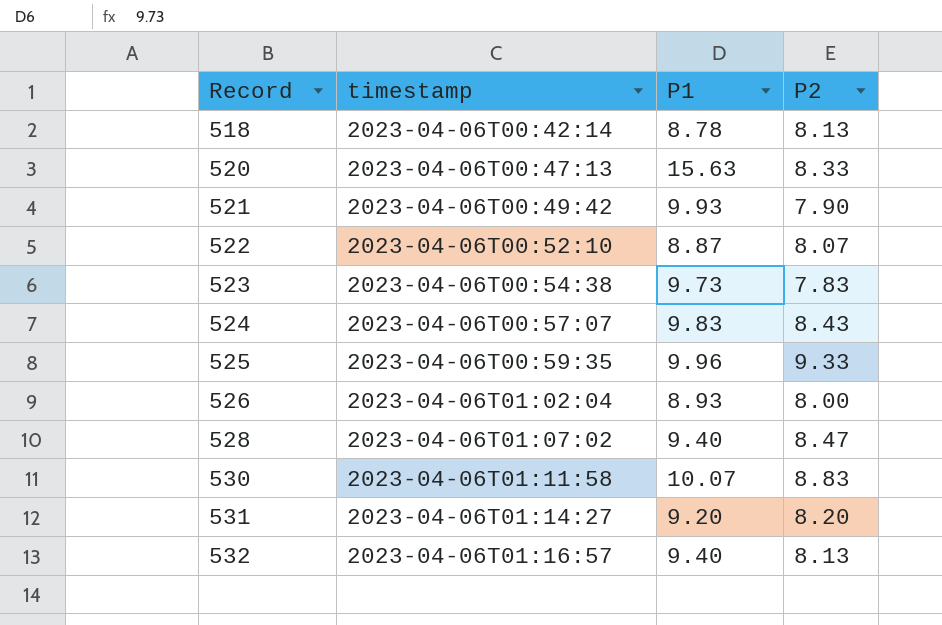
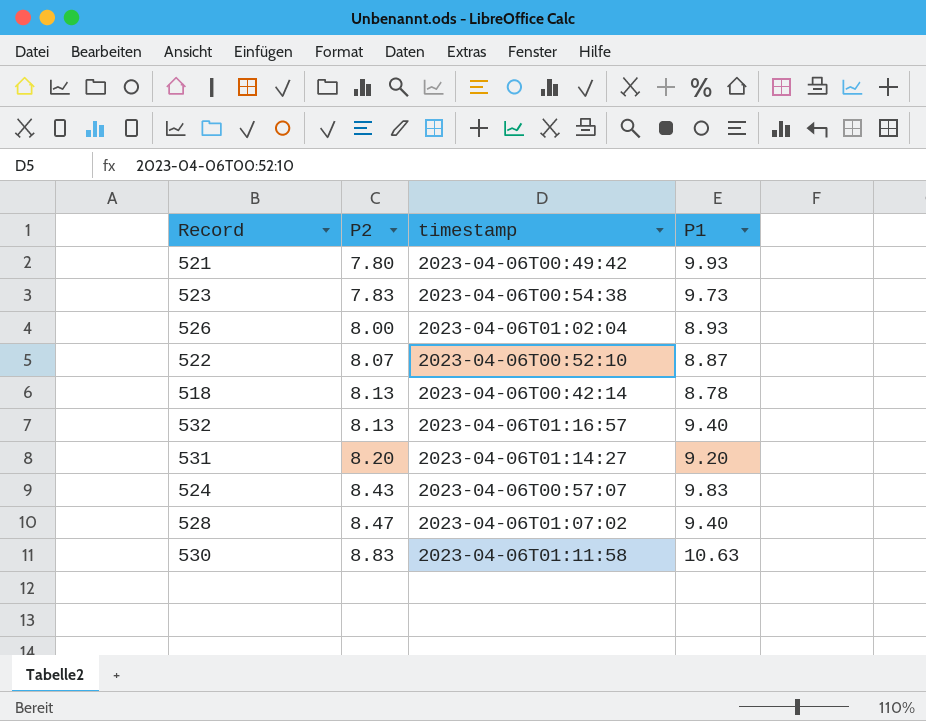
row order: Record ascending -> P2 ascending
column P2 | position: 4 -> 2
row 520: 2023-04-06T00:47:13 | 15.63 | 8.33 -> none
row 525: 2023-04-06T00:59:35 | 9.96 | 9.33 -> none
521 | P2: 7.90 -> 7.80
530 | P1: 10.07 -> 10.63

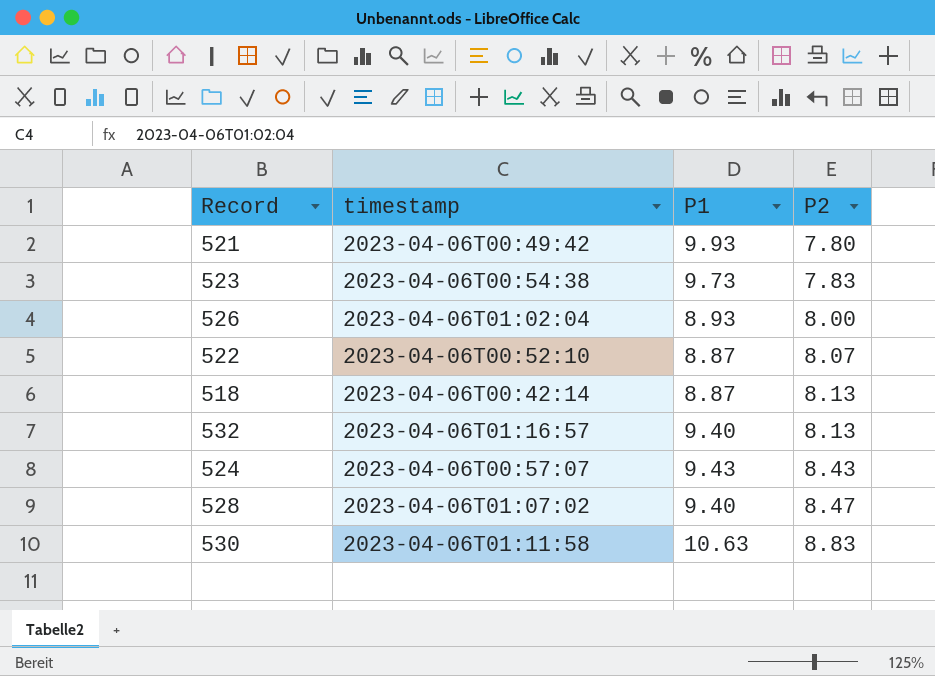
column P2 | position: 2 -> 4
row 531: 8.20 | 2023-04-06T01:14:27 | 9.20 -> none
518 | P1: 8.78 -> 8.87
524 | P1: 9.83 -> 9.43

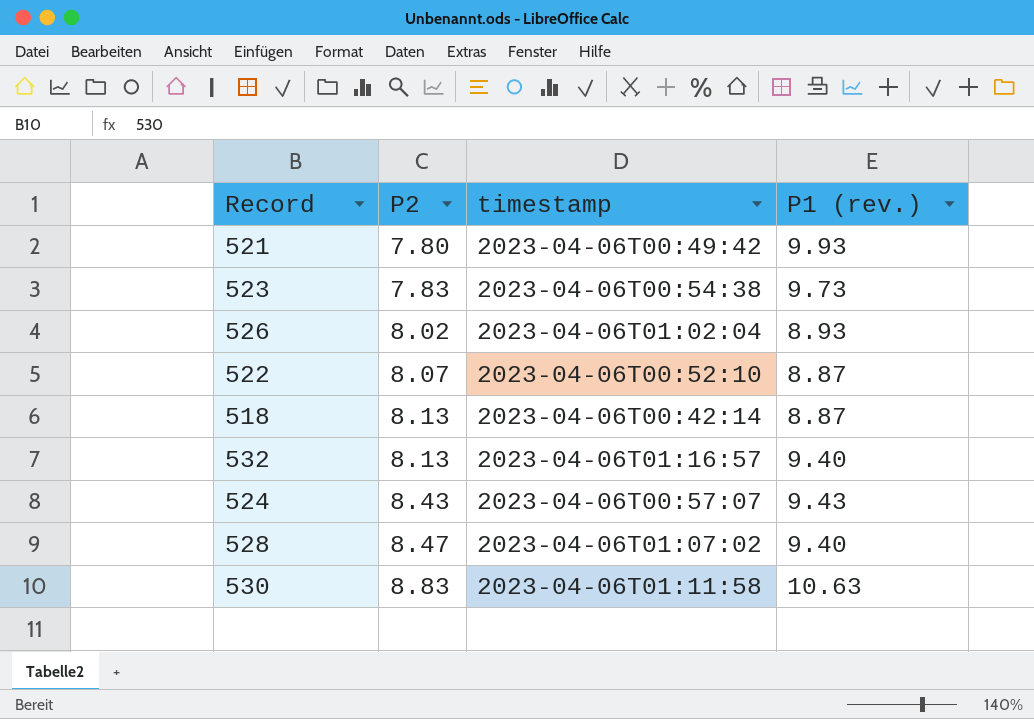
column P2 | position: 4 -> 2
column name: P1 -> P1 (rev.)
526 | P2: 8.00 -> 8.02

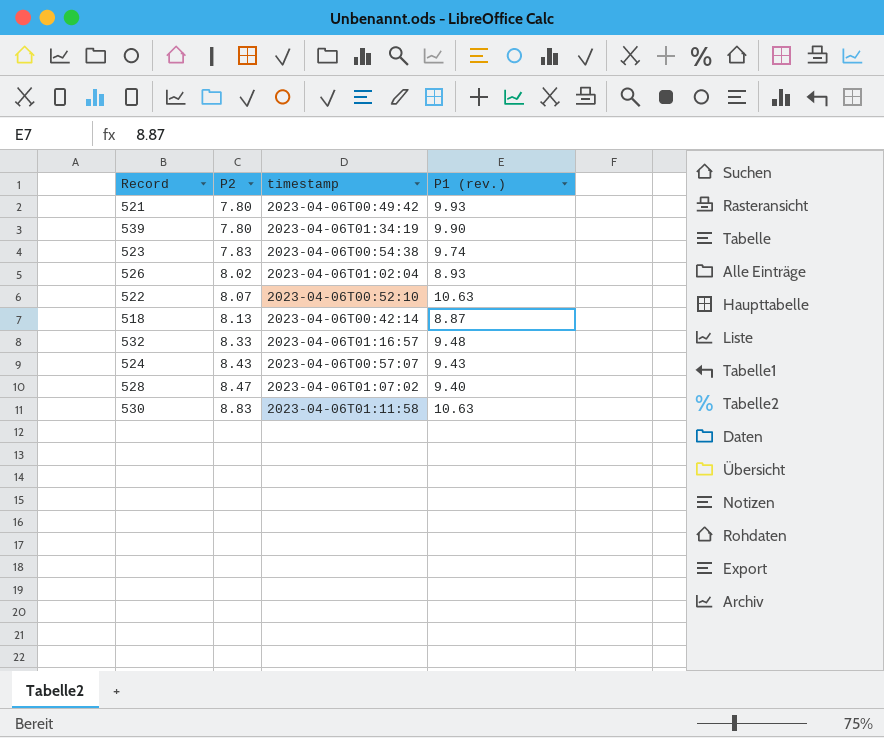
row 539: none -> 7.80 | 2023-04-06T01:34:19 | 9.90
523 | P1 (rev.): 9.73 -> 9.74
522 | P1 (rev.): 8.87 -> 10.63
532 | P2: 8.13 -> 8.33
532 | P1 (rev.): 9.40 -> 9.48

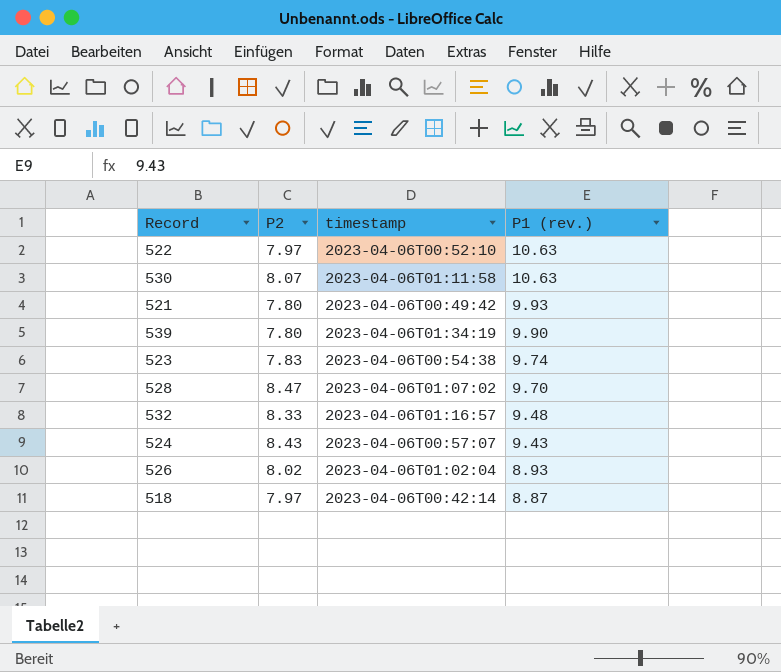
row order: P2 ascending -> P1 (rev.) descending
522 | P2: 8.07 -> 7.97
530 | P2: 8.83 -> 8.07
528 | P1 (rev.): 9.40 -> 9.70
518 | P2: 8.13 -> 7.97

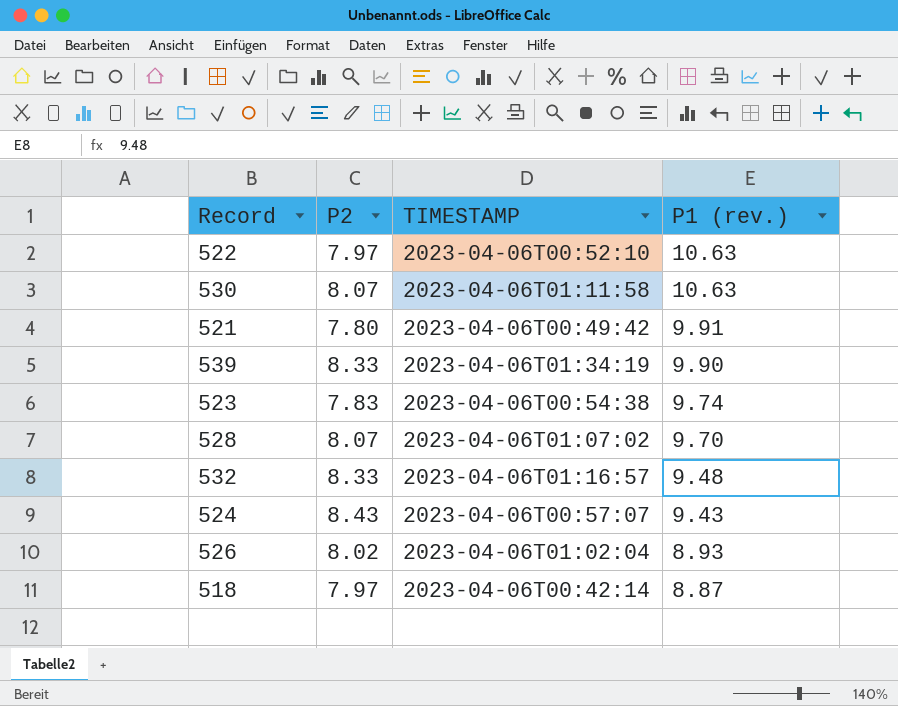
column name: timestamp -> TIMESTAMP
521 | P1 (rev.): 9.93 -> 9.91
539 | P2: 7.80 -> 8.33
528 | P2: 8.47 -> 8.07

